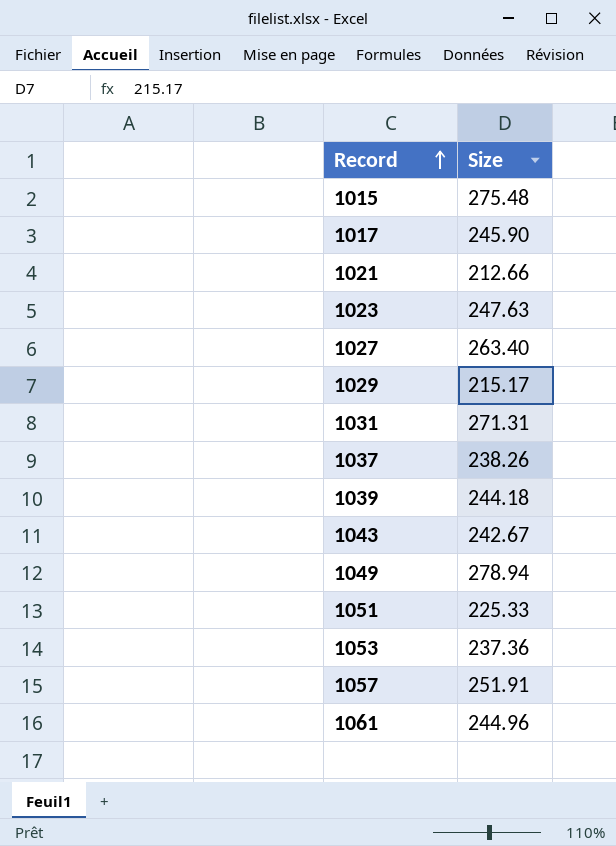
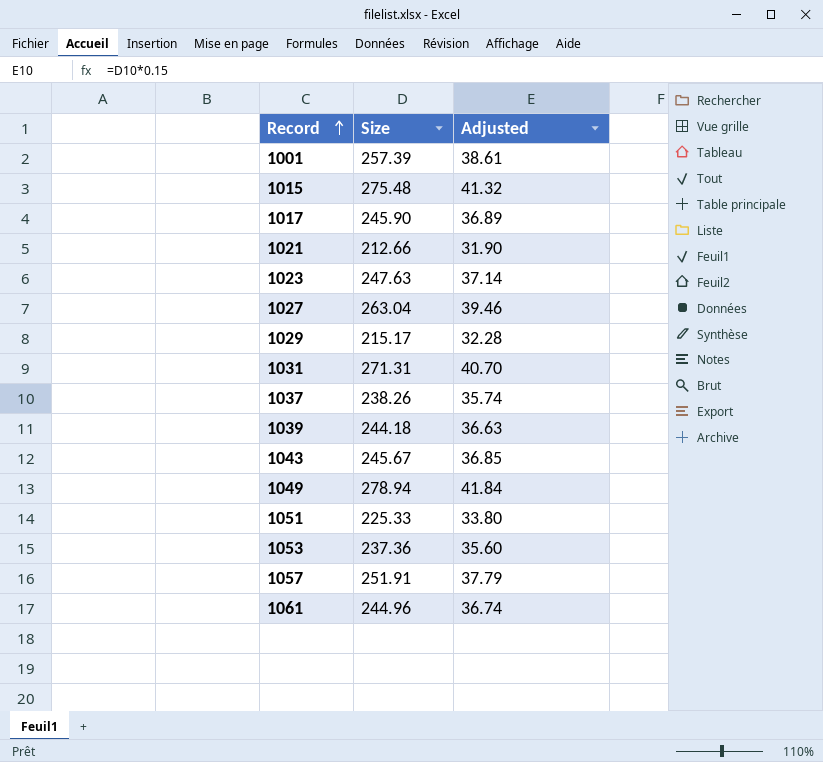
column Adjusted | formula: none -> [Size] * 0.15
row 1001: none -> 257.39 | 38.61
1027 | Size: 263.40 -> 263.04
1043 | Size: 242.67 -> 245.67

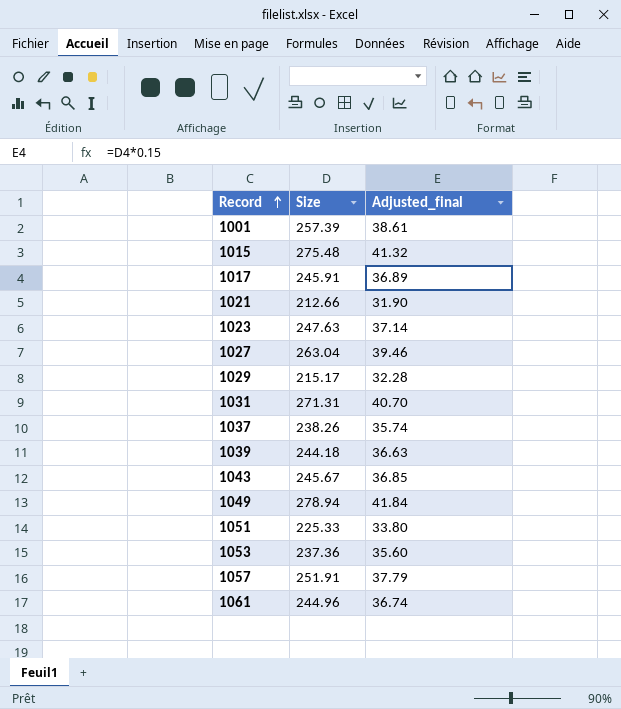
column name: Adjusted -> Adjusted_final
1017 | Size: 245.90 -> 245.91

